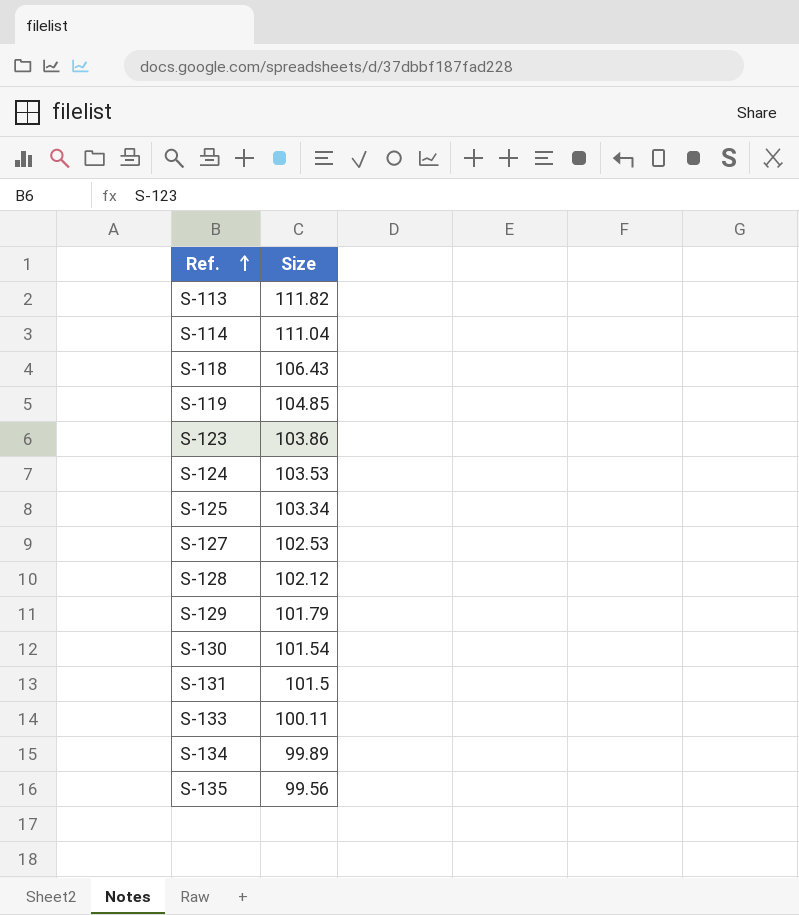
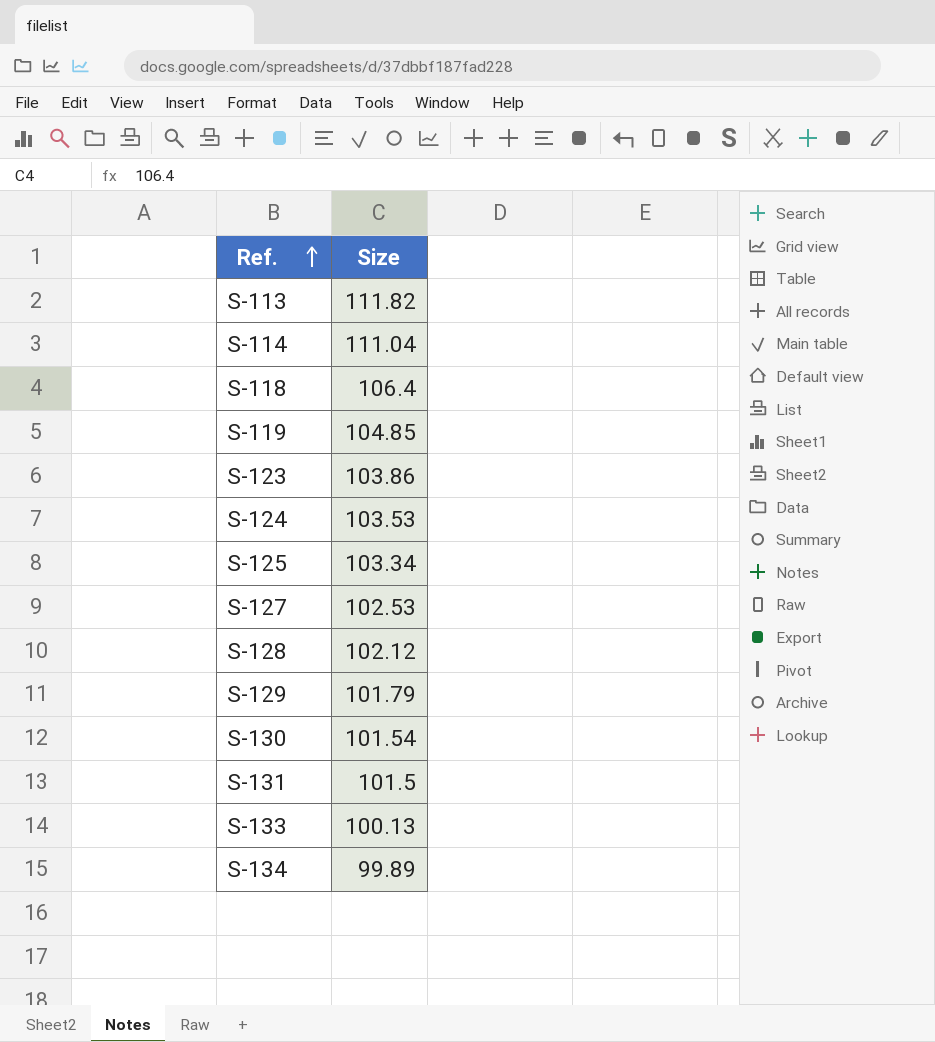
row S-135: 99.56 -> none
S-118 | Size: 106.43 -> 106.4
S-133 | Size: 100.11 -> 100.13

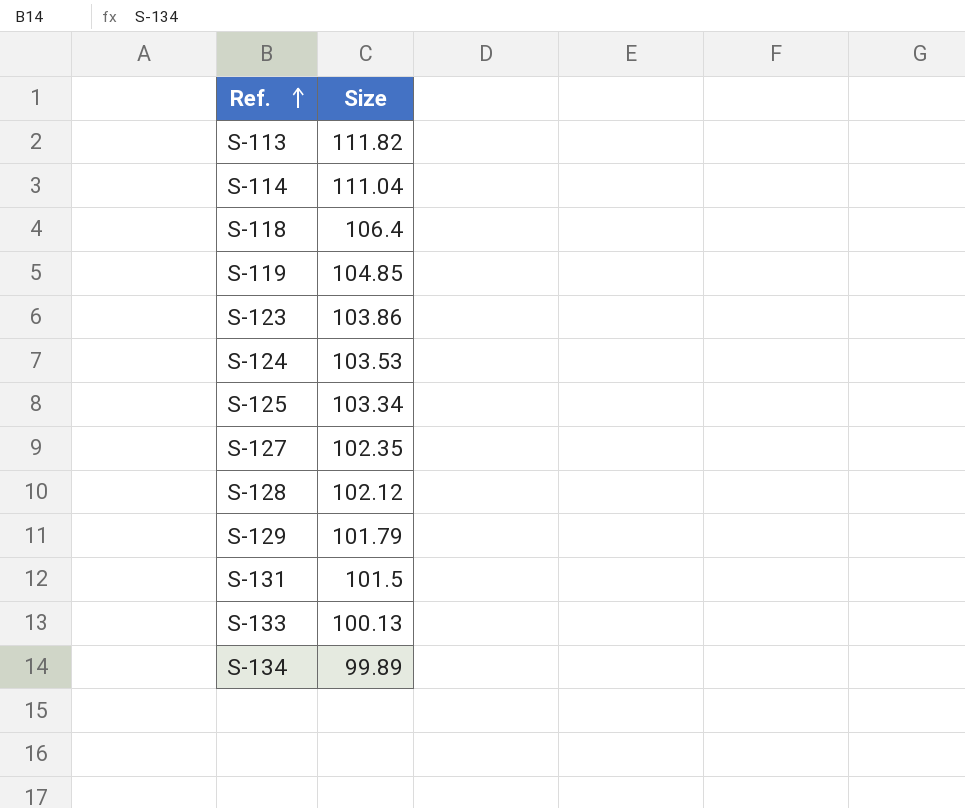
row S-130: 101.54 -> none
S-127 | Size: 102.53 -> 102.35

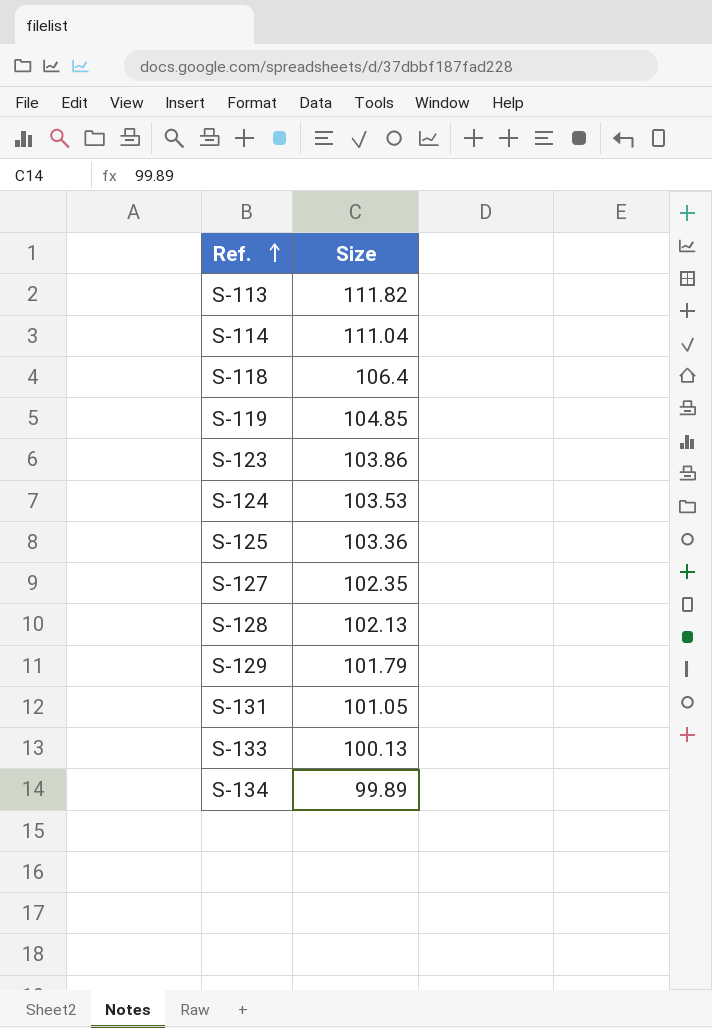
S-125 | Size: 103.34 -> 103.36
S-128 | Size: 102.12 -> 102.13
S-131 | Size: 101.5 -> 101.05

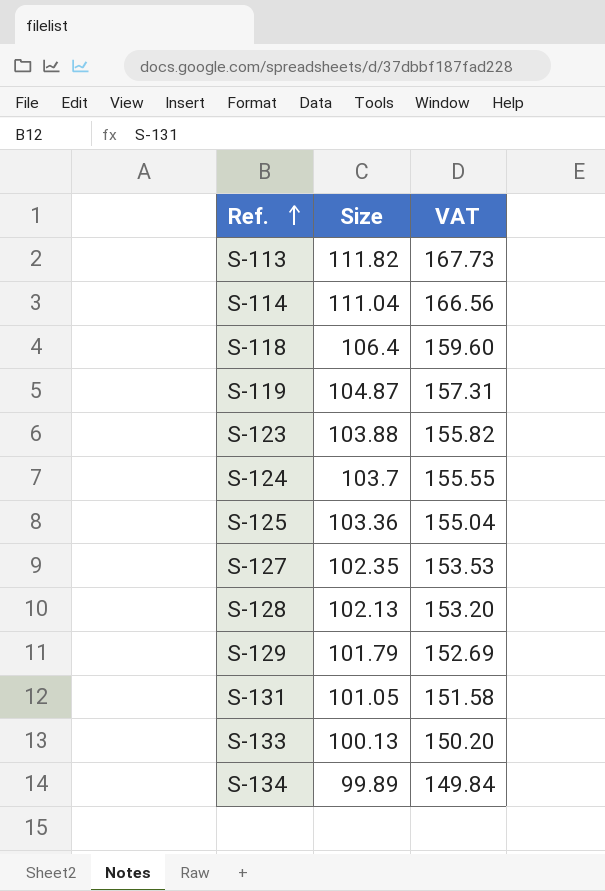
column VAT | formula: none -> [Size] * 1.5
S-119 | Size: 104.85 -> 104.87
S-123 | Size: 103.86 -> 103.88
S-124 | Size: 103.53 -> 103.7

